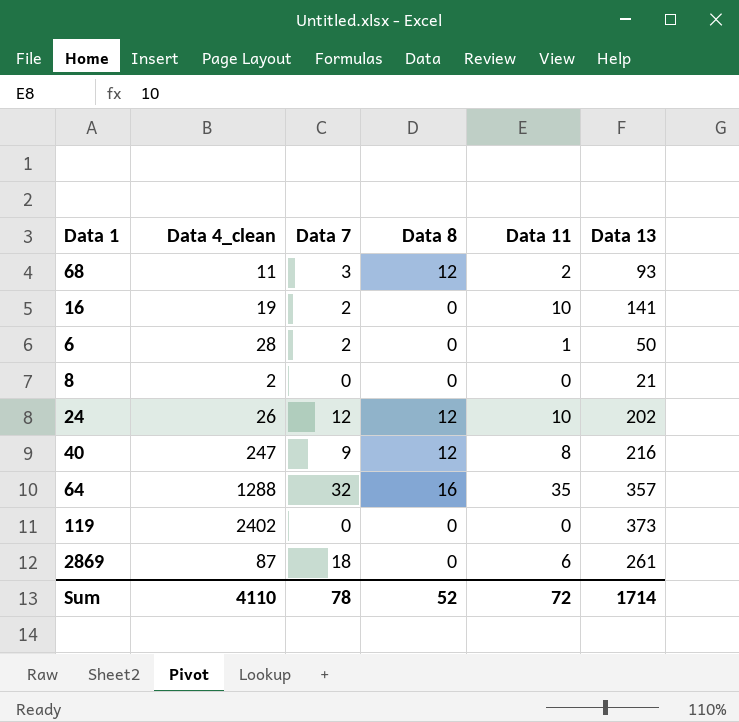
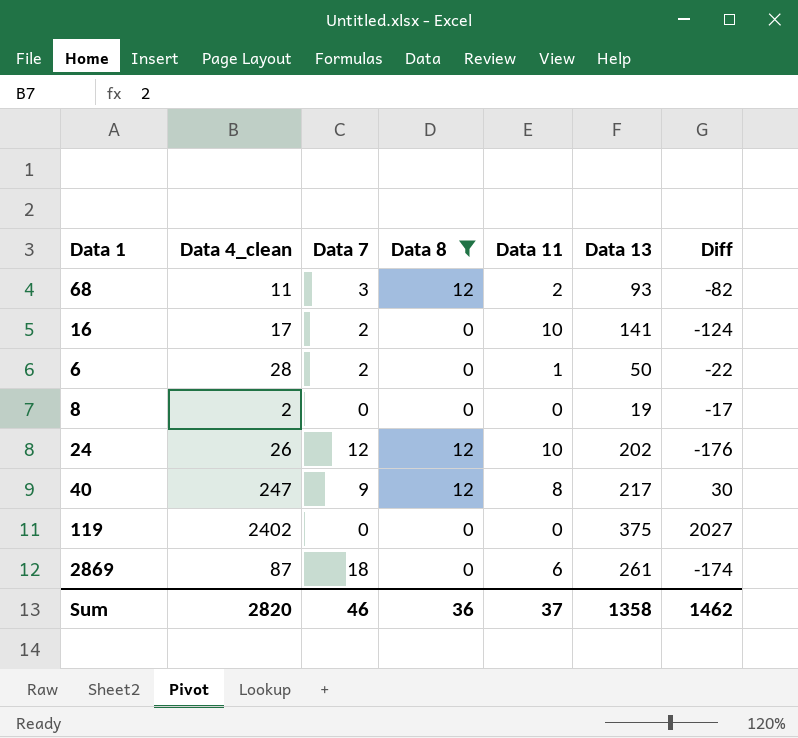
filter: none -> Data 8 != 16
column Diff | formula: none -> [Data 4_clean] - [Data 13]
16 | Data 4_clean: 19 -> 17
8 | Data 13: 21 -> 19
40 | Data 13: 216 -> 217
119 | Data 13: 373 -> 375
Sum | Data 4_clean: 4110 -> 2820
Sum | Data 7: 78 -> 46
Sum | Data 8: 52 -> 36
Sum | Data 11: 72 -> 37
Sum | Data 13: 1714 -> 1358

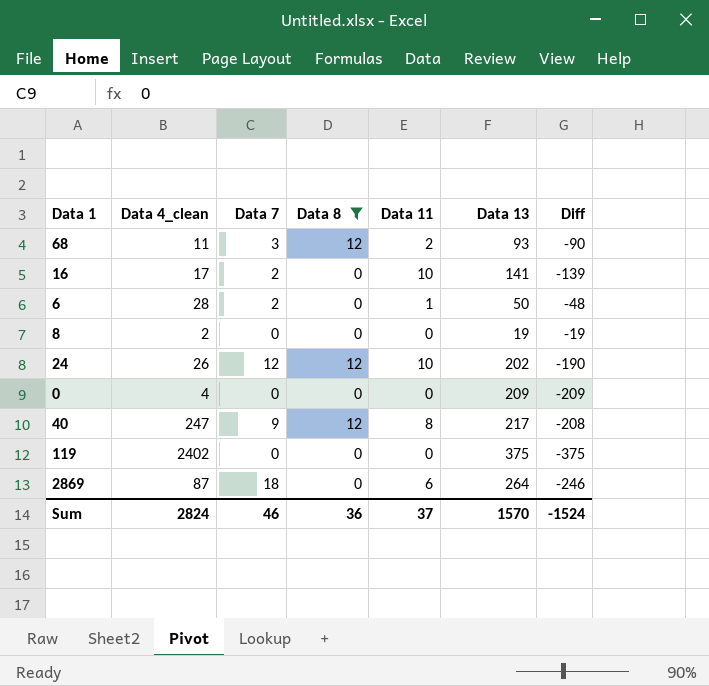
column Diff | formula: [Data 4_clean] - [Data 13] -> [Data 7] - [Data 13]
row 0: none -> 4 | 0 | 0 | 0 | 209 | -209
2869 | Data 13: 261 -> 264
Sum | Data 4_clean: 2820 -> 2824
Sum | Data 13: 1358 -> 1570
Sum | Diff: 1462 -> -1524

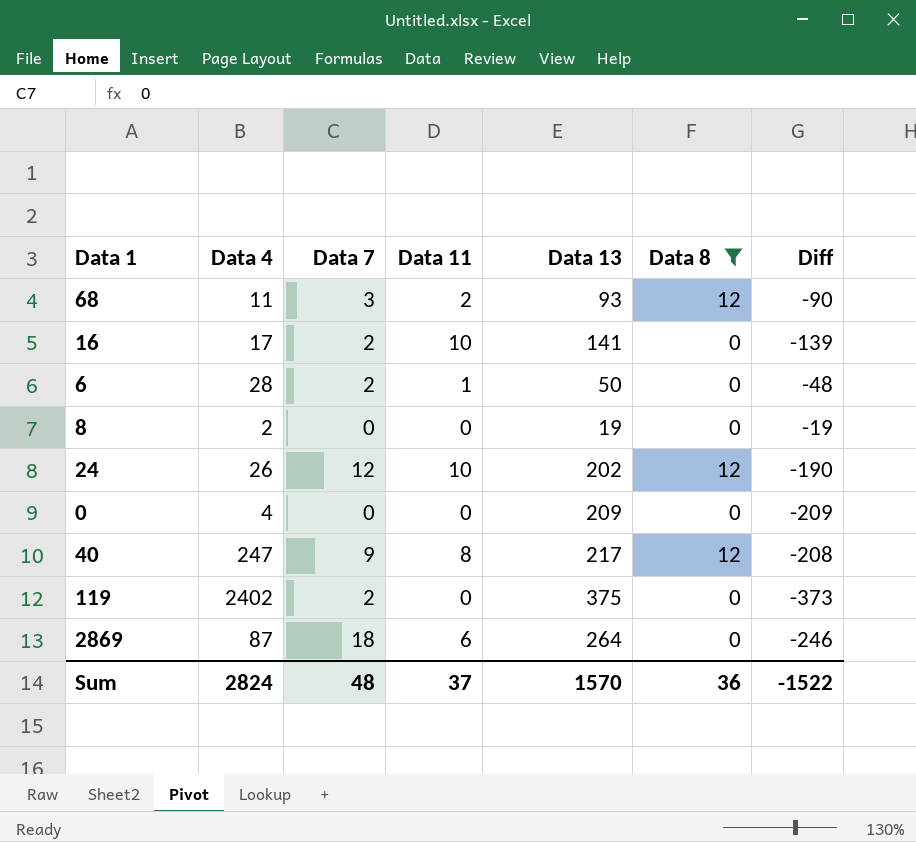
column name: Data 4_clean -> Data 4
column Data 8 | position: 4 -> 6
119 | Data 7: 0 -> 2
119 | Diff: -375 -> -373
Sum | Data 7: 46 -> 48
Sum | Diff: -1524 -> -1522

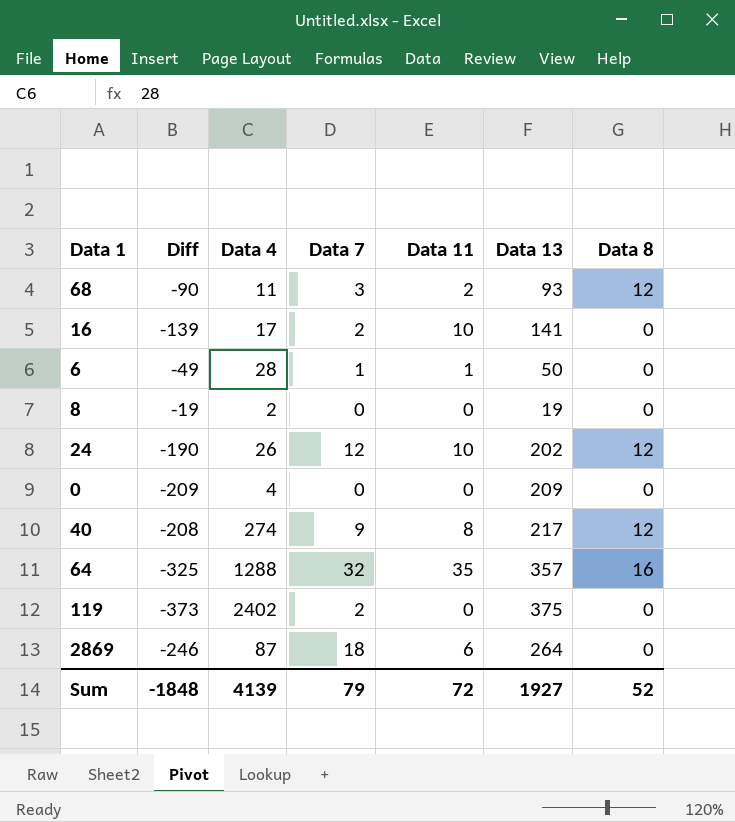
filter: Data 8 != 16 -> none
column Diff | position: 7 -> 2
6 | Diff: -48 -> -49
6 | Data 7: 2 -> 1
40 | Data 4: 247 -> 274
Sum | Diff: -1522 -> -1848
Sum | Data 4: 2824 -> 4139
Sum | Data 7: 48 -> 79
Sum | Data 11: 37 -> 72
Sum | Data 13: 1570 -> 1927
Sum | Data 8: 36 -> 52

